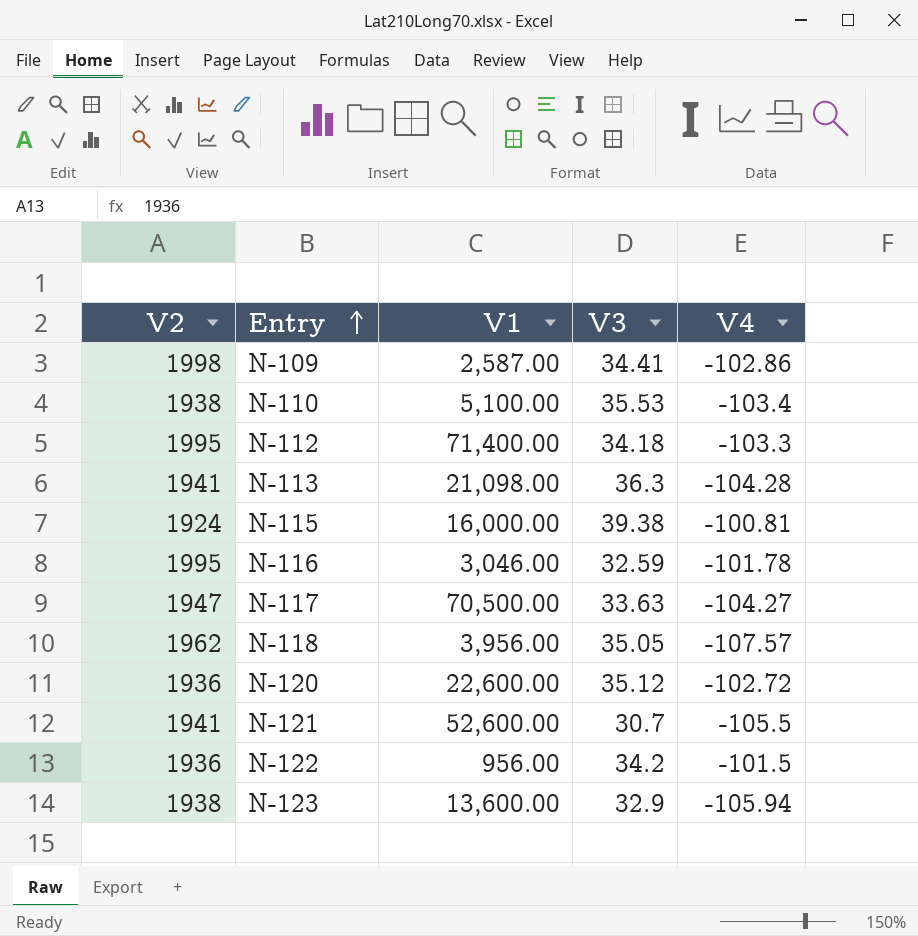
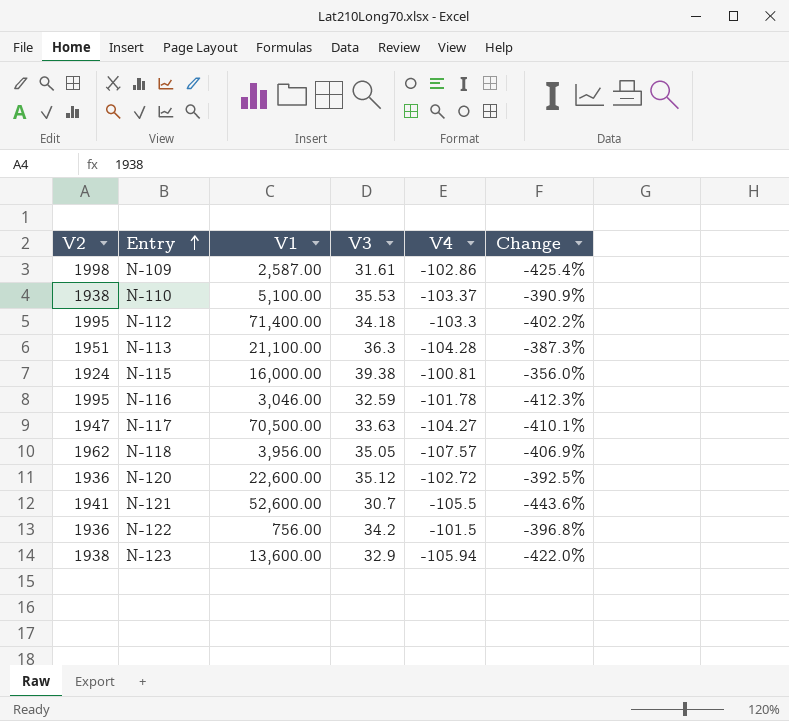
column Change | formula: none -> ([V4] - [V3]) / [V3]
N-109 | V3: 34.41 -> 31.61
N-110 | V4: -103.4 -> -103.37
N-113 | V2: 1941 -> 1951
N-113 | V1: 21,098.00 -> 21,100.00
N-122 | V1: 956.00 -> 756.00

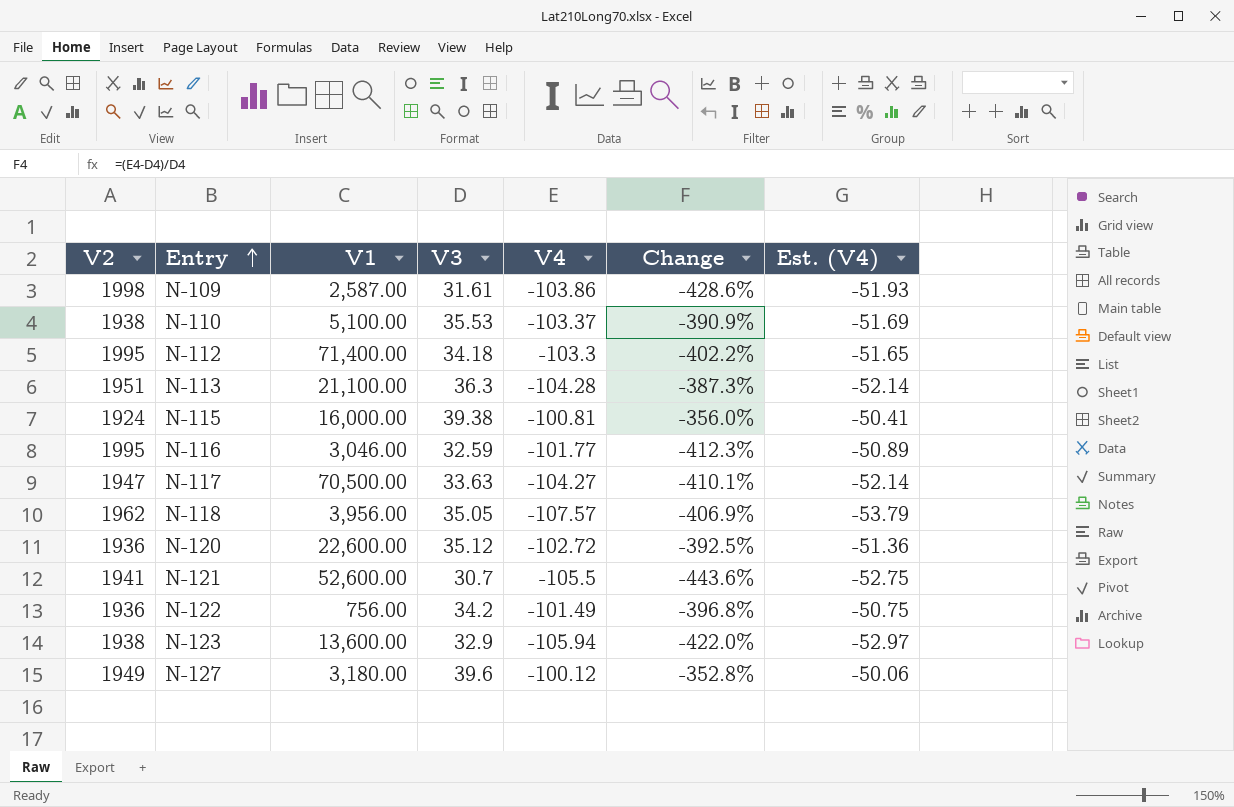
column Est. (V4) | formula: none -> [V4] * 0.5
N-109 | V4: -102.86 -> -103.86
N-109 | Change: -425.4% -> -428.6%
N-116 | V4: -101.78 -> -101.77
N-122 | V4: -101.5 -> -101.49
row N-127: none -> 1949 | 3,180.00 | 39.6 | -100.12 | -352.8% | -50.06

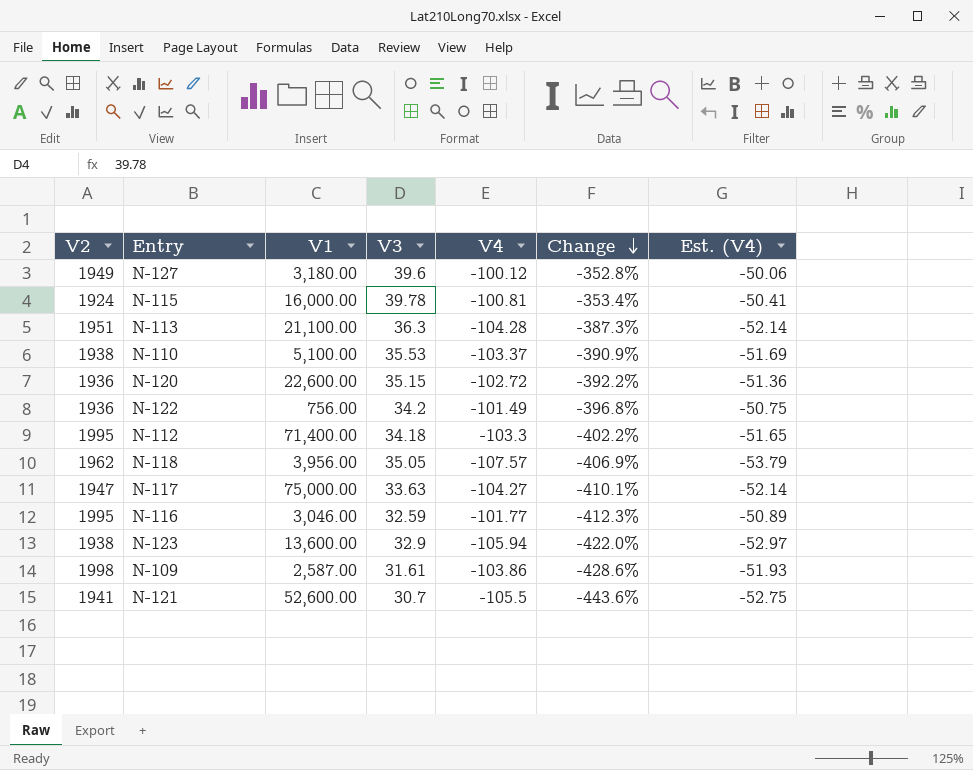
row order: Entry ascending -> Change descending
N-115 | V3: 39.38 -> 39.78
N-115 | Change: -356.0% -> -353.4%
N-120 | V3: 35.12 -> 35.15
N-120 | Change: -392.5% -> -392.2%
N-117 | V1: 70,500.00 -> 75,000.00

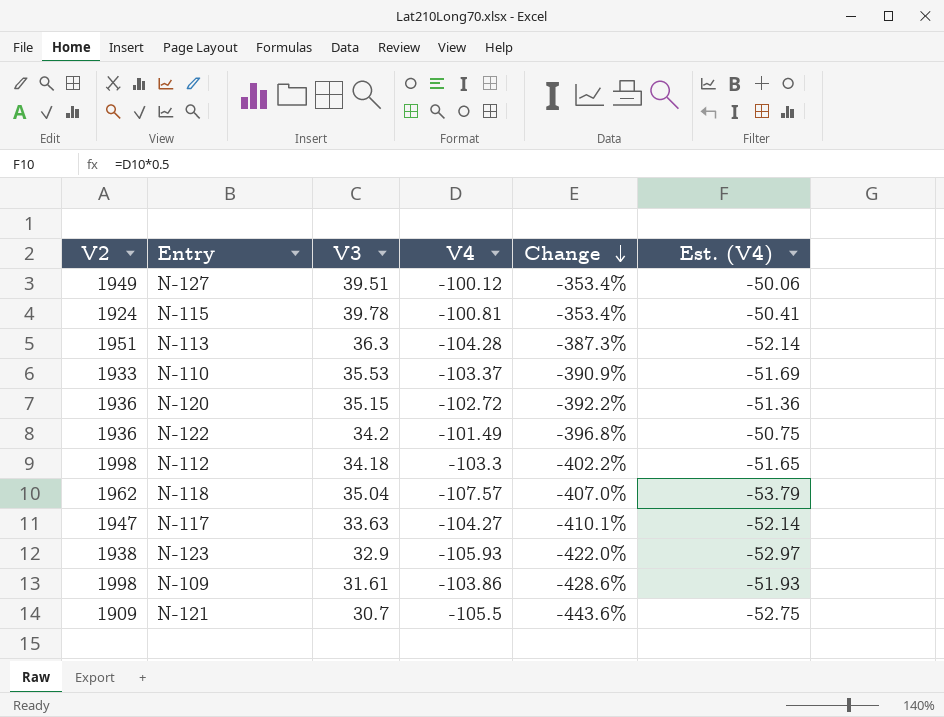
column V1 | position: 3 -> none
row N-116: 1995 | 3,046.00 | 32.59 | -101.77 | -412.3% | -50.89 -> none
N-127 | V3: 39.6 -> 39.51
N-127 | Change: -352.8% -> -353.4%
N-110 | V2: 1938 -> 1933
N-112 | V2: 1995 -> 1998
N-118 | V3: 35.05 -> 35.04
N-118 | Change: -406.9% -> -407.0%
N-123 | V4: -105.94 -> -105.93
N-121 | V2: 1941 -> 1909

